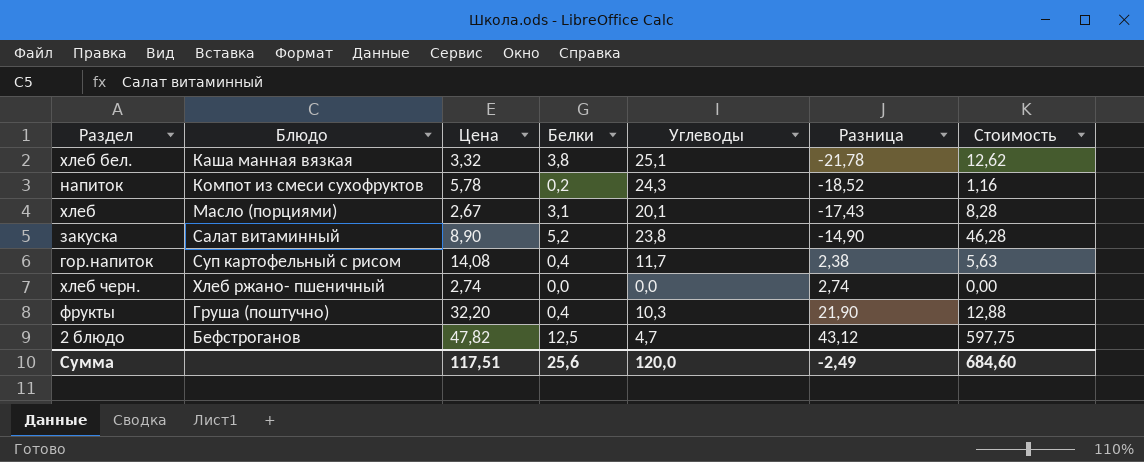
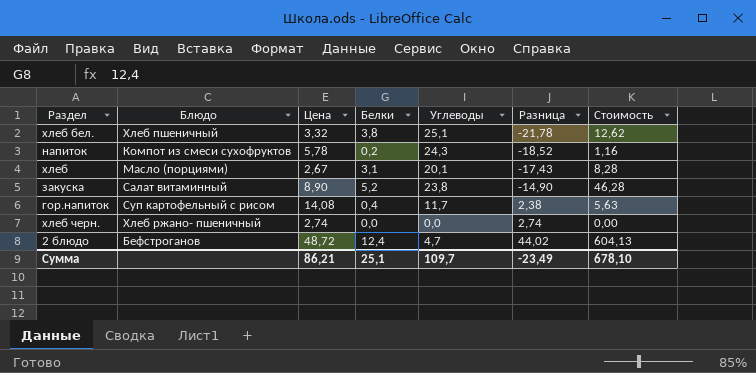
row фрукты: Груша (поштучно) | 32,20 | 0,4 | 10,3 | 21,90 | 12,88 -> none
хлеб бел. | Блюдо: Каша манная вязкая -> Хлеб пшеничный
2 блюдо | Цена: 47,82 -> 48,72
2 блюдо | Белки: 12,5 -> 12,4
2 блюдо | Разница: 43,12 -> 44,02
2 блюдо | Стоимость: 597,75 -> 604,13
Сумма | Цена: 117,51 -> 86,21
Сумма | Белки: 25,6 -> 25,1
Сумма | Углеводы: 120,0 -> 109,7
Сумма | Разница: -2,49 -> -23,49
Сумма | Стоимость: 684,60 -> 678,10

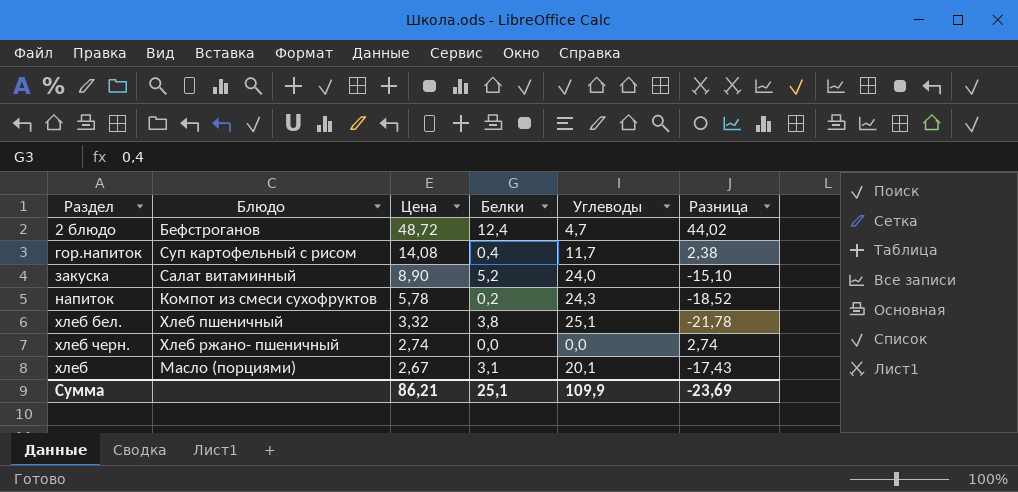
row order: Разница ascending -> Цена descending
column Стоимость | formula: [Цена] * [Белки] -> none
закуска | Углеводы: 23,8 -> 24,0
закуска | Разница: -14,90 -> -15,10
Сумма | Углеводы: 109,7 -> 109,9
Сумма | Разница: -23,49 -> -23,69

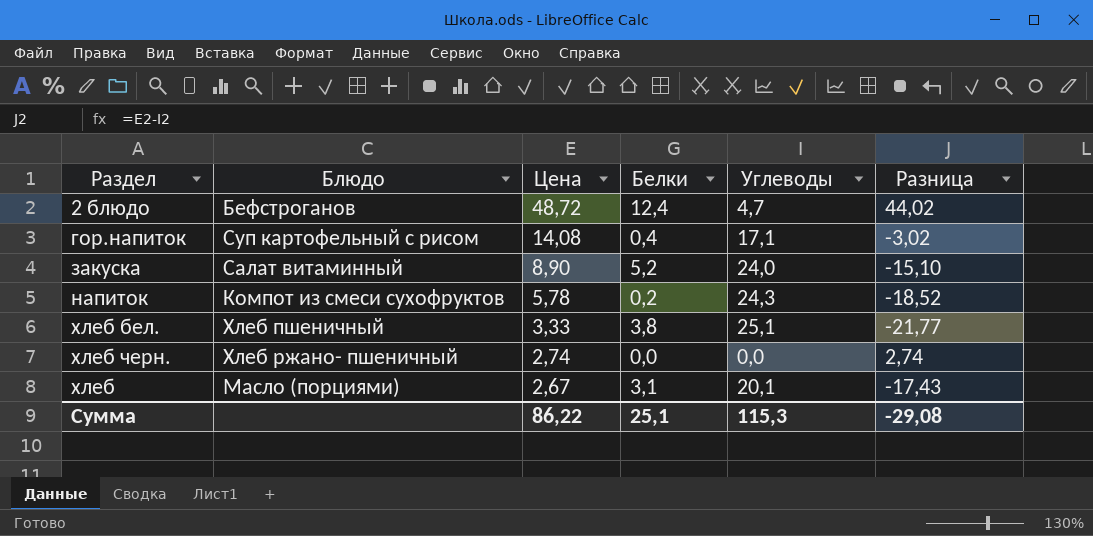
гор.напиток | Углеводы: 11,7 -> 17,1
гор.напиток | Разница: 2,38 -> -3,02
хлеб бел. | Цена: 3,32 -> 3,33
хлеб бел. | Разница: -21,78 -> -21,77
Сумма | Цена: 86,21 -> 86,22
Сумма | Углеводы: 109,9 -> 115,3
Сумма | Разница: -23,69 -> -29,08

